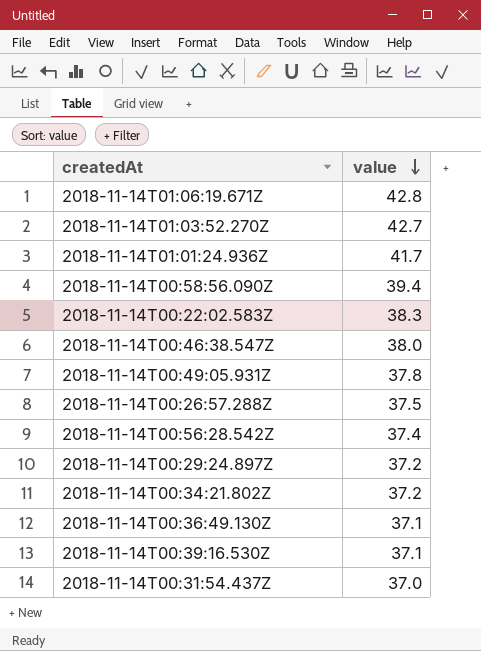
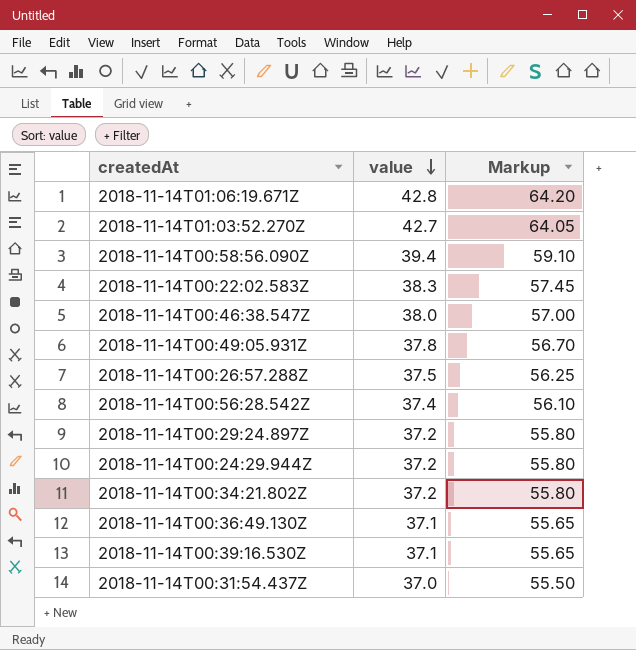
column Markup | formula: none -> [value] * 1.5
row 2018-11-14T01:01:24.936Z: 41.7 -> none
row 2018-11-14T00:24:29.944Z: none -> 37.2 | 55.80

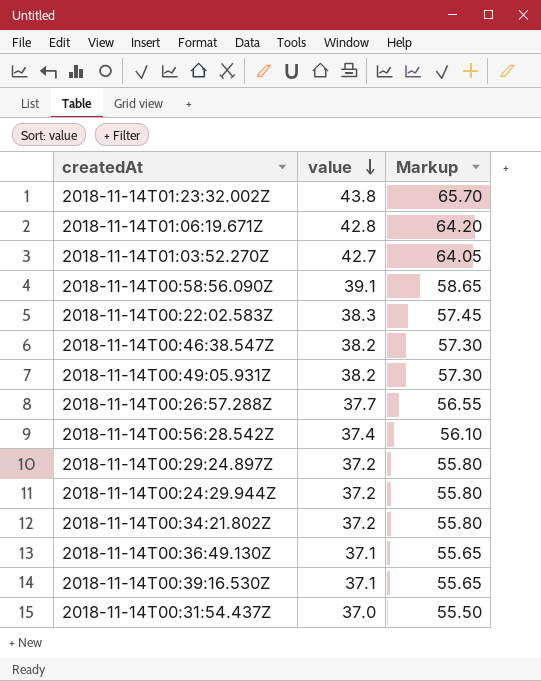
row 2018-11-14T01:23:32.002Z: none -> 43.8 | 65.70
2018-11-14T00:58:56.090Z | value: 39.4 -> 39.1
2018-11-14T00:58:56.090Z | Markup: 59.10 -> 58.65
2018-11-14T00:46:38.547Z | value: 38.0 -> 38.2
2018-11-14T00:46:38.547Z | Markup: 57.00 -> 57.30
2018-11-14T00:49:05.931Z | value: 37.8 -> 38.2
2018-11-14T00:49:05.931Z | Markup: 56.70 -> 57.30
2018-11-14T00:26:57.288Z | value: 37.5 -> 37.7
2018-11-14T00:26:57.288Z | Markup: 56.25 -> 56.55

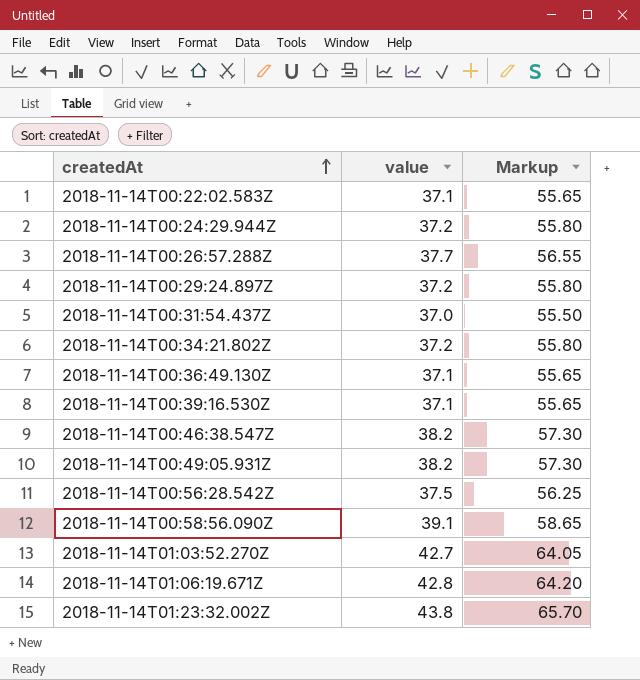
row order: value descending -> createdAt ascending
2018-11-14T00:22:02.583Z | value: 38.3 -> 37.1
2018-11-14T00:22:02.583Z | Markup: 57.45 -> 55.65
2018-11-14T00:56:28.542Z | value: 37.4 -> 37.5
2018-11-14T00:56:28.542Z | Markup: 56.10 -> 56.25

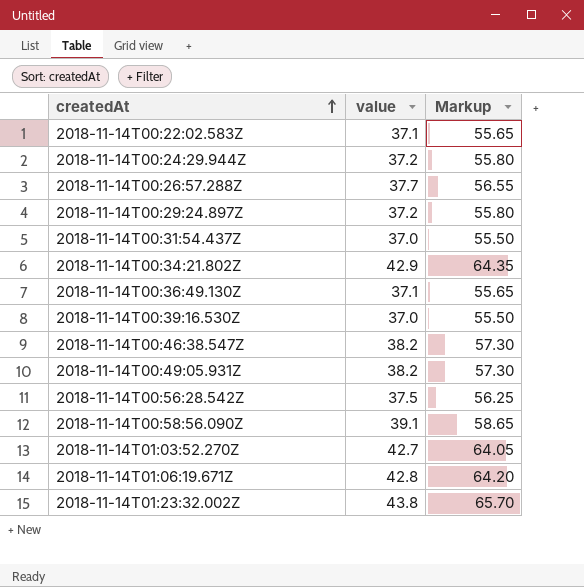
2018-11-14T00:34:21.802Z | value: 37.2 -> 42.9
2018-11-14T00:34:21.802Z | Markup: 55.80 -> 64.35
2018-11-14T00:39:16.530Z | value: 37.1 -> 37.0
2018-11-14T00:39:16.530Z | Markup: 55.65 -> 55.50

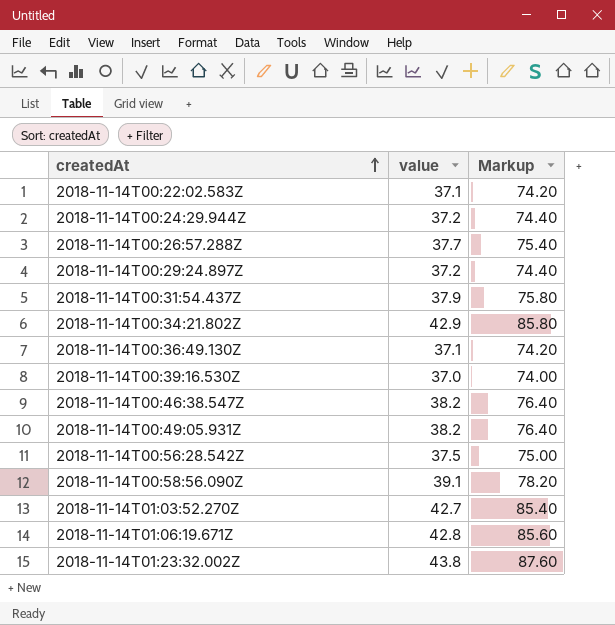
column Markup | formula: [value] * 1.5 -> [value] * 2
2018-11-14T00:31:54.437Z | value: 37.0 -> 37.9

